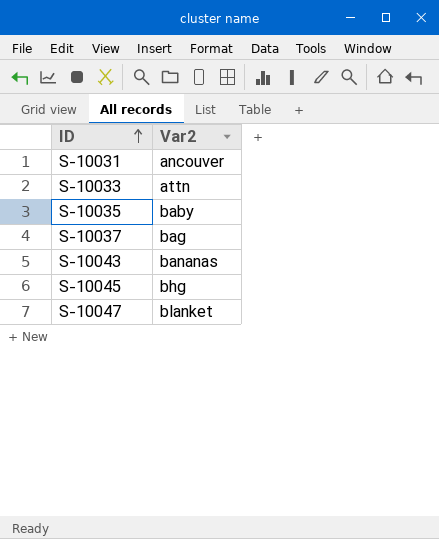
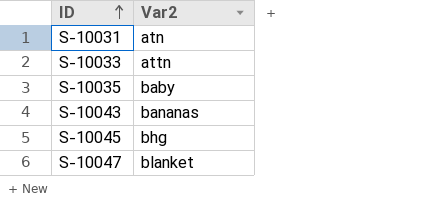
row S-10037: bag -> none
S-10031 | Var2: ancouver -> atn

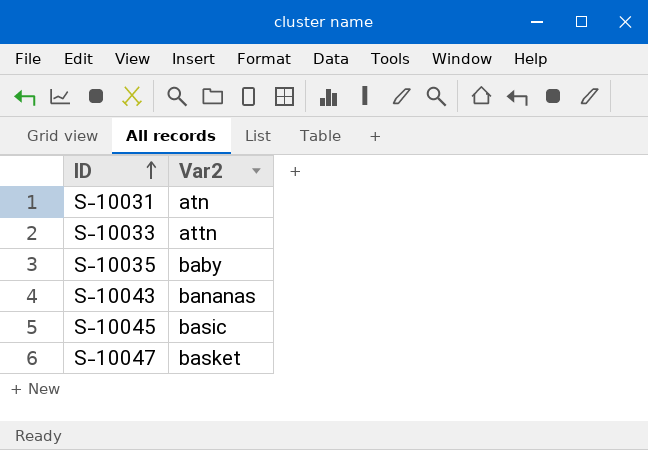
S-10045 | Var2: bhg -> basic
S-10047 | Var2: blanket -> basket

